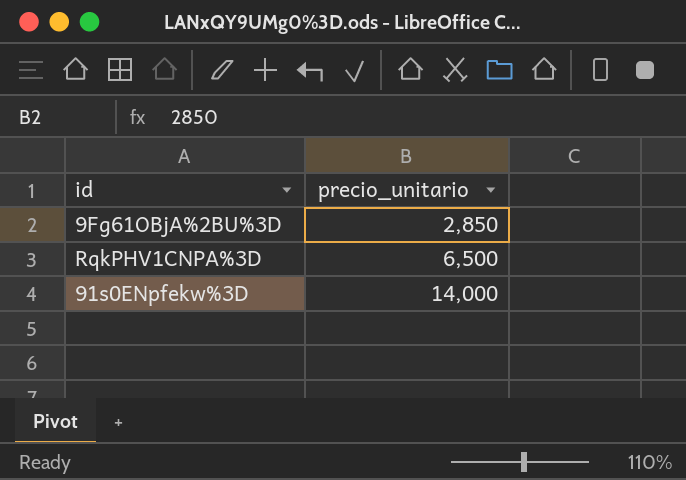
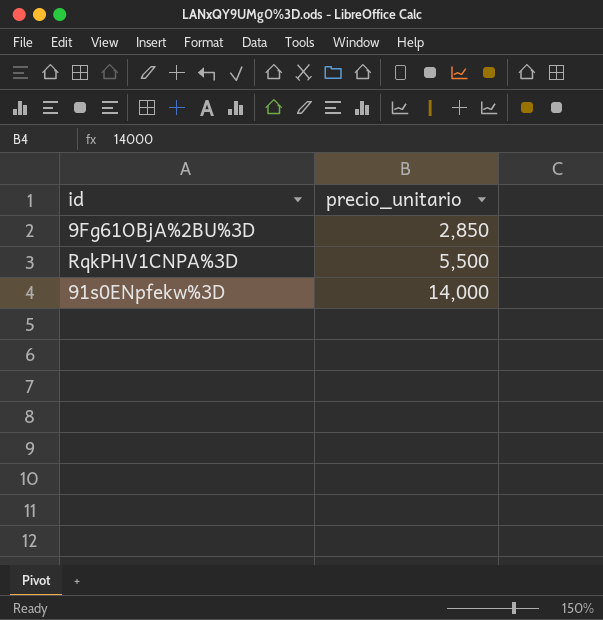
RqkPHV1CNPA%3D | precio_unitario: 6,500 -> 5,500

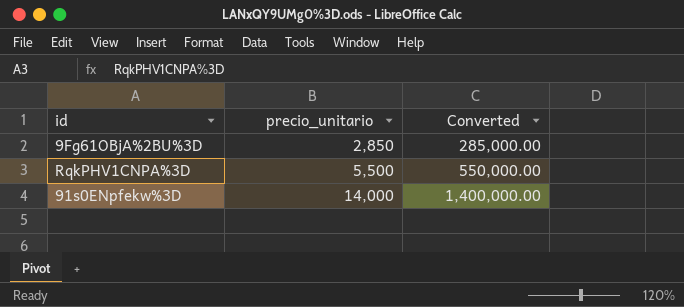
column Converted | formula: none -> [precio_unitario] * 100

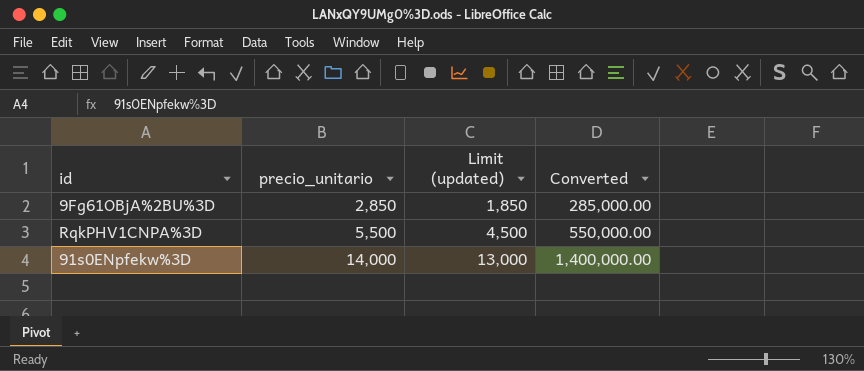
column Limit (updated) | formula: none -> [precio_unitario] - 1000

